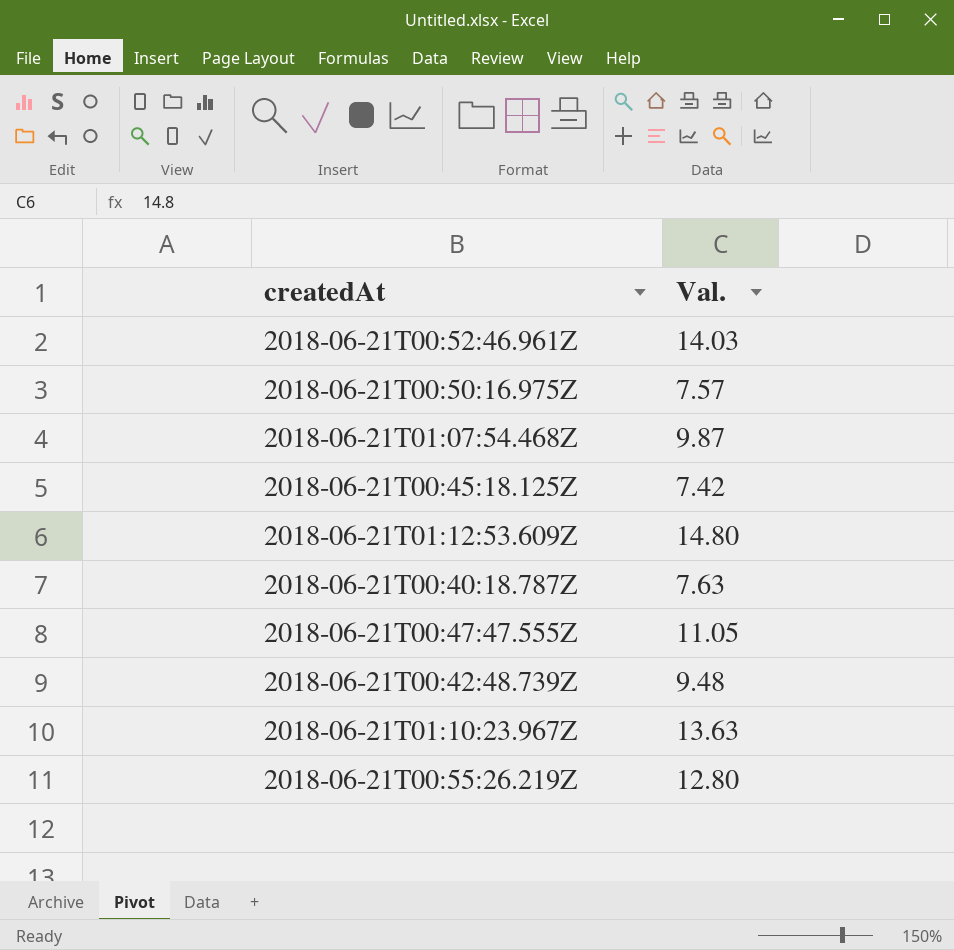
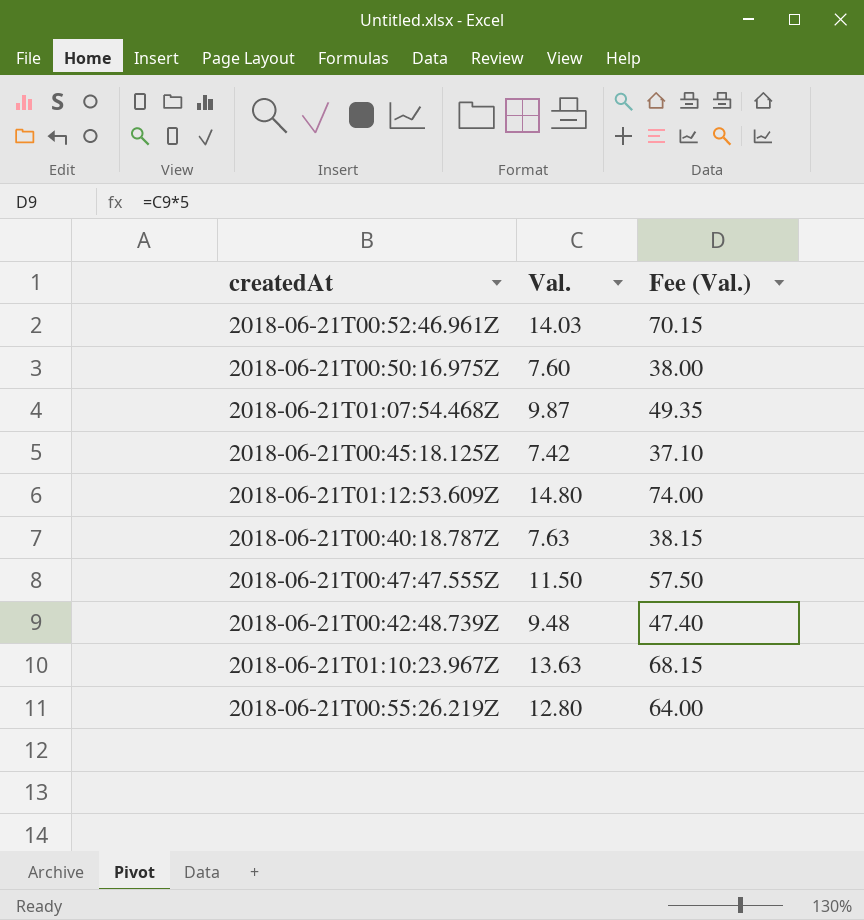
column Fee (Val.) | formula: none -> [Val.] * 5
2018-06-21T00:50:16.975Z | Val.: 7.57 -> 7.60
2018-06-21T00:47:47.555Z | Val.: 11.05 -> 11.50

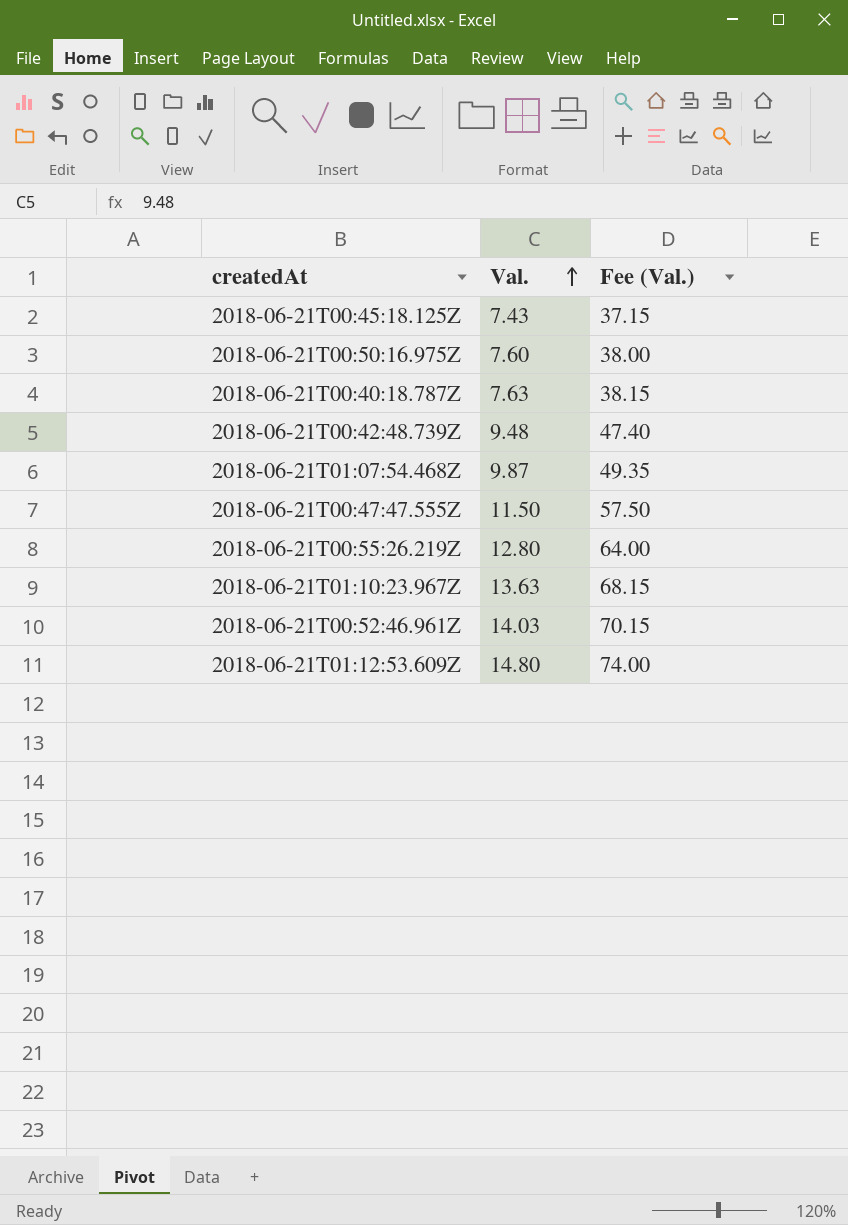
row order: none -> Val. ascending
2018-06-21T00:45:18.125Z | Val.: 7.42 -> 7.43
2018-06-21T00:45:18.125Z | Fee (Val.): 37.10 -> 37.15

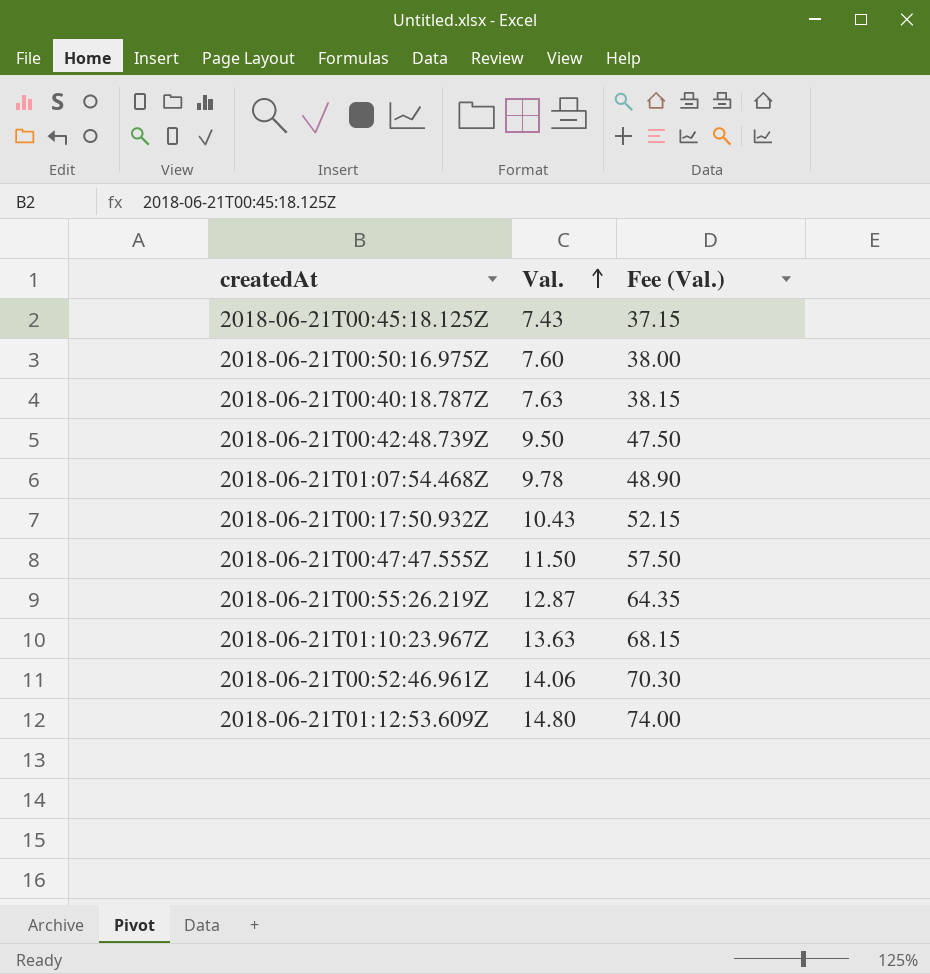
2018-06-21T00:42:48.739Z | Val.: 9.48 -> 9.50
2018-06-21T00:42:48.739Z | Fee (Val.): 47.40 -> 47.50
2018-06-21T01:07:54.468Z | Val.: 9.87 -> 9.78
2018-06-21T01:07:54.468Z | Fee (Val.): 49.35 -> 48.90
row 2018-06-21T00:17:50.932Z: none -> 10.43 | 52.15
2018-06-21T00:55:26.219Z | Val.: 12.80 -> 12.87
2018-06-21T00:55:26.219Z | Fee (Val.): 64.00 -> 64.35
2018-06-21T00:52:46.961Z | Val.: 14.03 -> 14.06
2018-06-21T00:52:46.961Z | Fee (Val.): 70.15 -> 70.30

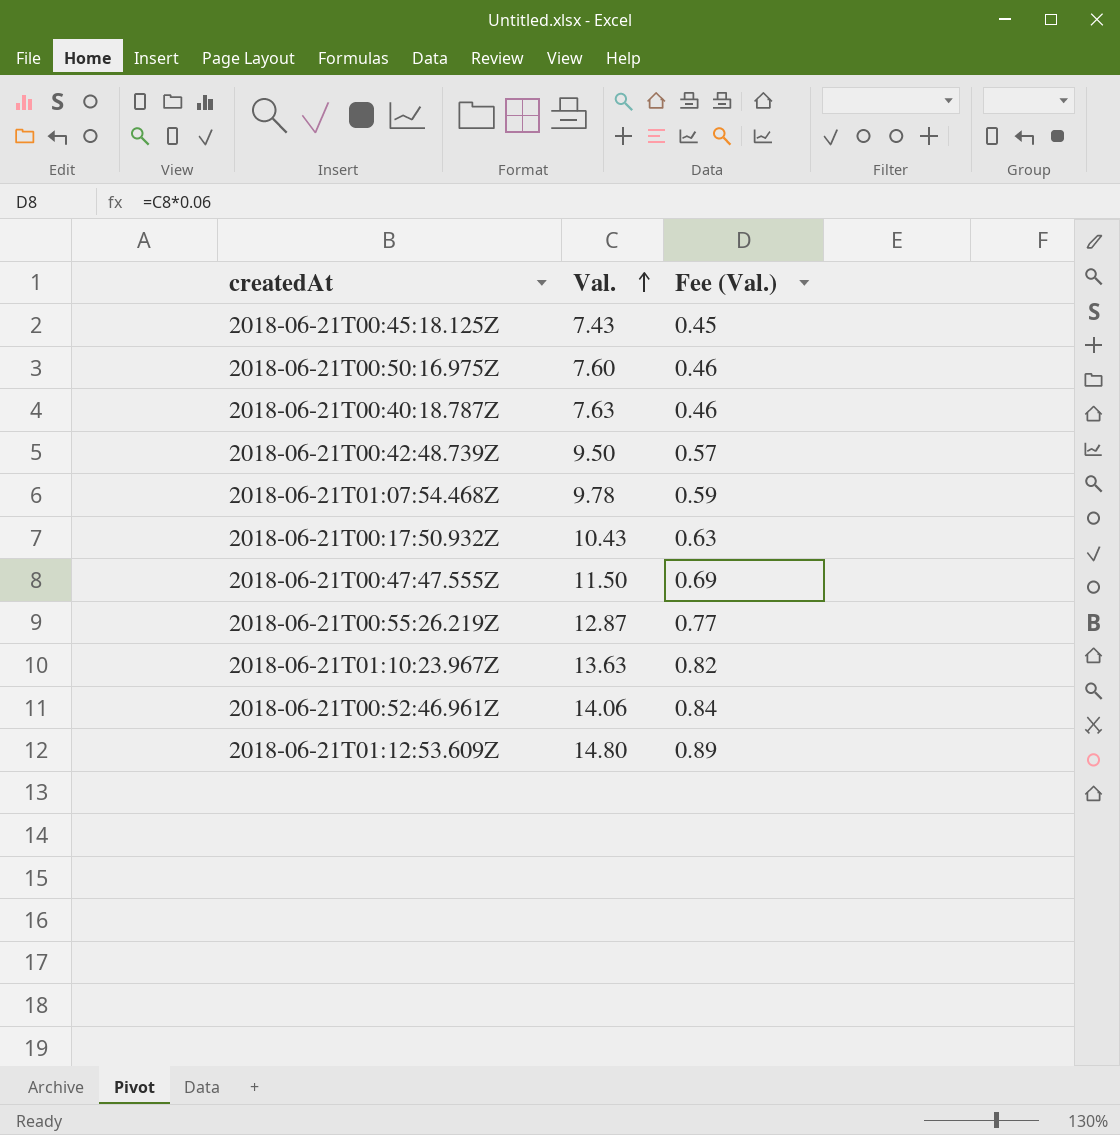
column Fee (Val.) | formula: [Val.] * 5 -> [Val.] * 0.06

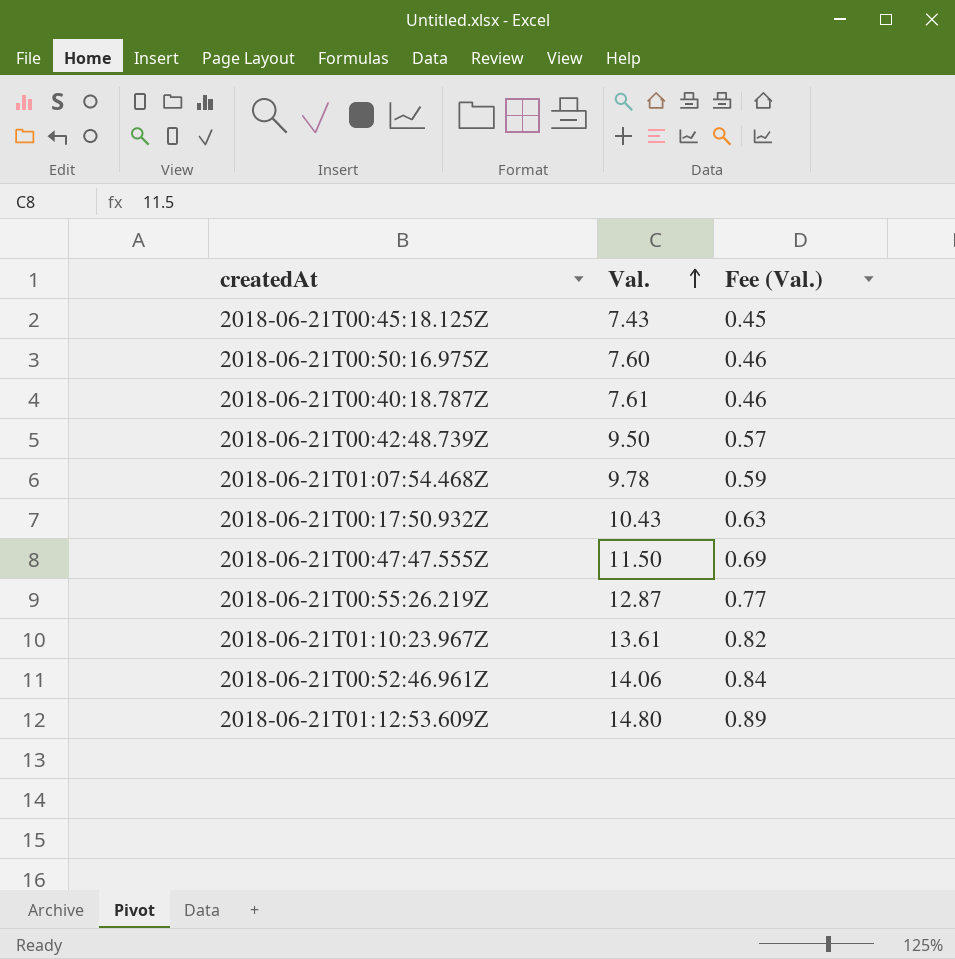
2018-06-21T00:40:18.787Z | Val.: 7.63 -> 7.61
2018-06-21T01:10:23.967Z | Val.: 13.63 -> 13.61

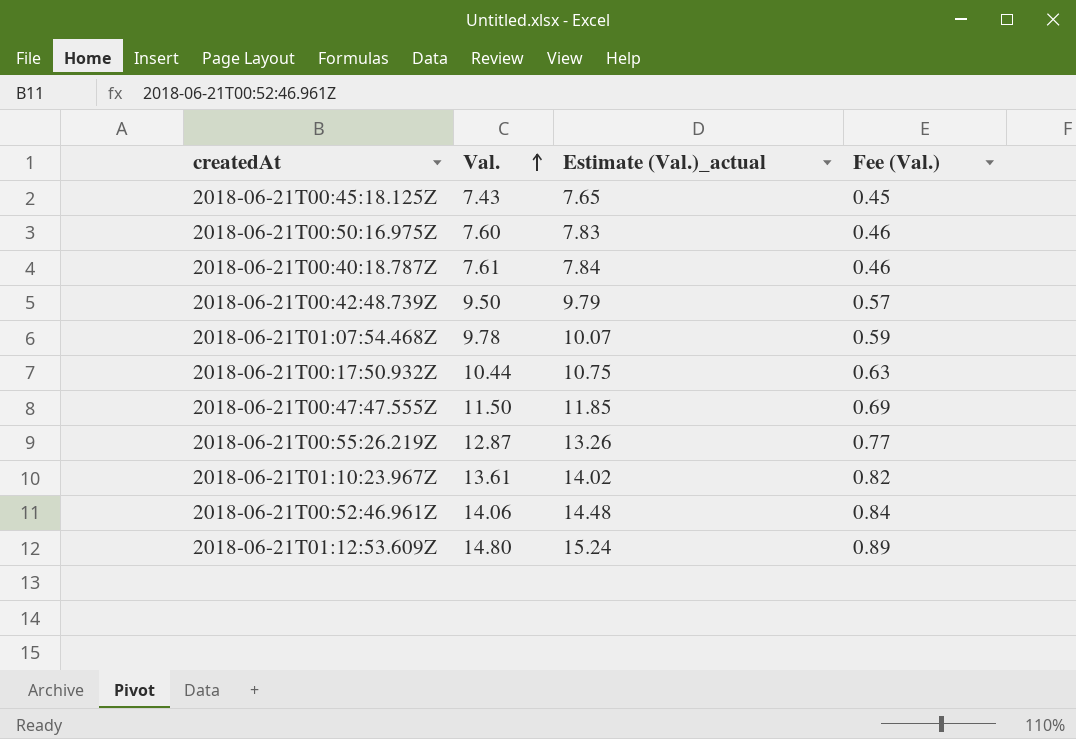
column Estimate (Val.)_actual | formula: none -> [Val.] * 1.03
2018-06-21T00:17:50.932Z | Val.: 10.43 -> 10.44

